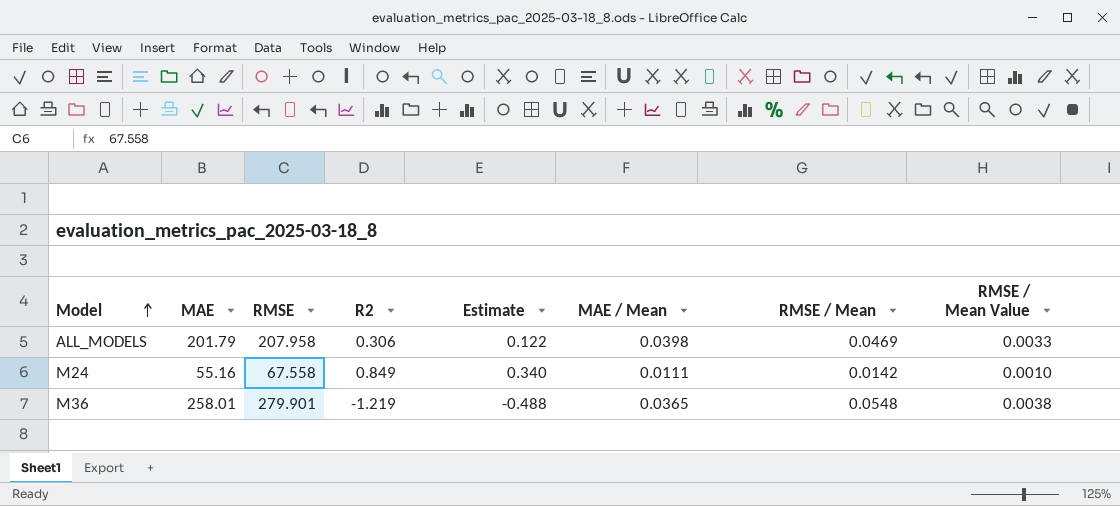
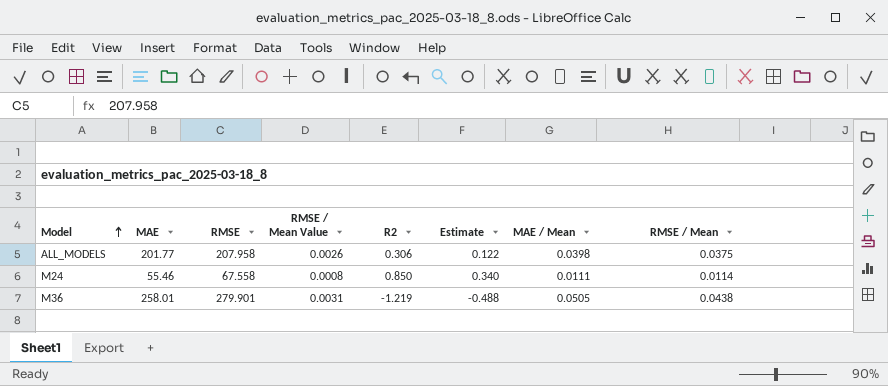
column RMSE / Mean Value | position: 8 -> 4
ALL_MODELS | MAE: 201.79 -> 201.77
ALL_MODELS | RMSE / Mean Value: 0.0033 -> 0.0026
ALL_MODELS | RMSE / Mean: 0.0469 -> 0.0375
M24 | MAE: 55.16 -> 55.46
M24 | RMSE / Mean Value: 0.0010 -> 0.0008
M24 | R2: 0.849 -> 0.850
M24 | RMSE / Mean: 0.0142 -> 0.0114
M36 | RMSE / Mean Value: 0.0038 -> 0.0031
M36 | MAE / Mean: 0.0365 -> 0.0505
M36 | RMSE / Mean: 0.0548 -> 0.0438

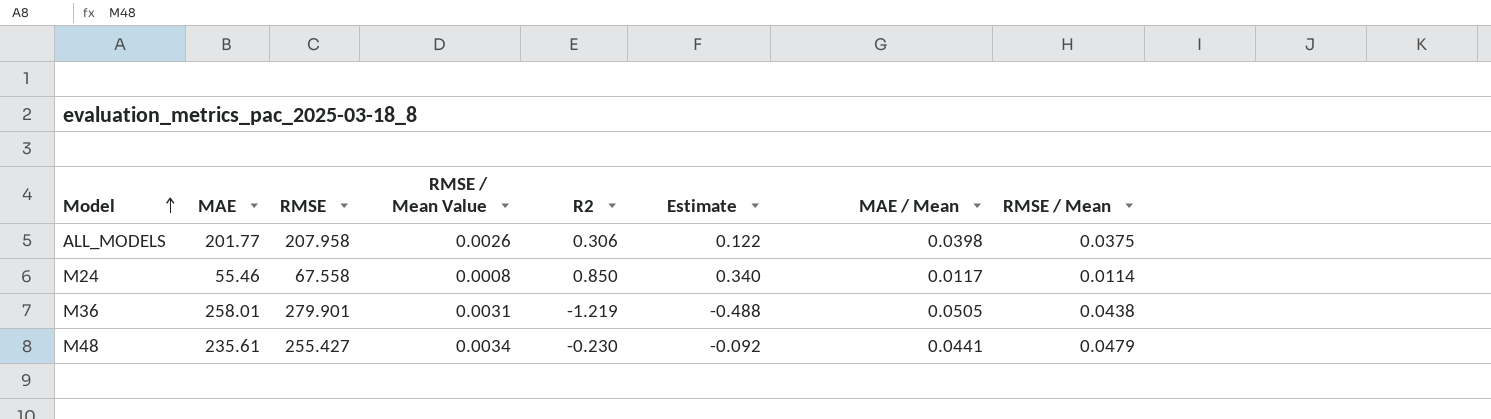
M24 | MAE / Mean: 0.0111 -> 0.0117
row M48: none -> 235.61 | 255.427 | 0.0034 | -0.230 | -0.092 | 0.0441 | 0.0479

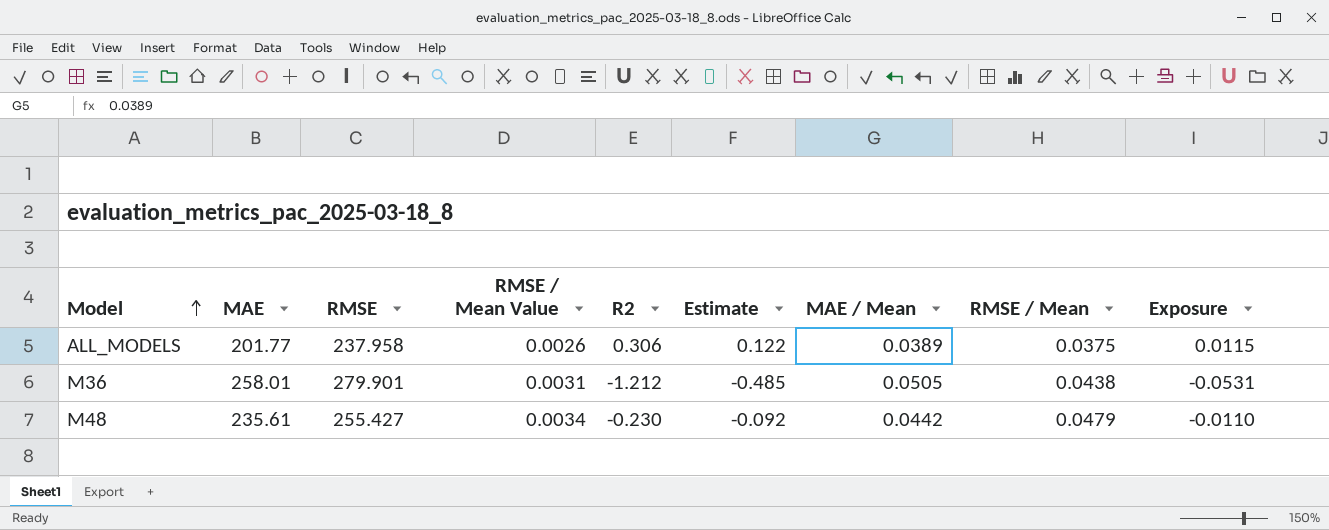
column Exposure | formula: none -> [R2] * [RMSE / Mean]
row M24: 55.46 | 67.558 | 0.0008 | 0.850 | 0.340 | 0.0117 | 0.0114 -> none
ALL_MODELS | RMSE: 207.958 -> 237.958
ALL_MODELS | MAE / Mean: 0.0398 -> 0.0389
M36 | R2: -1.219 -> -1.212
M36 | Estimate: -0.488 -> -0.485
M48 | MAE / Mean: 0.0441 -> 0.0442

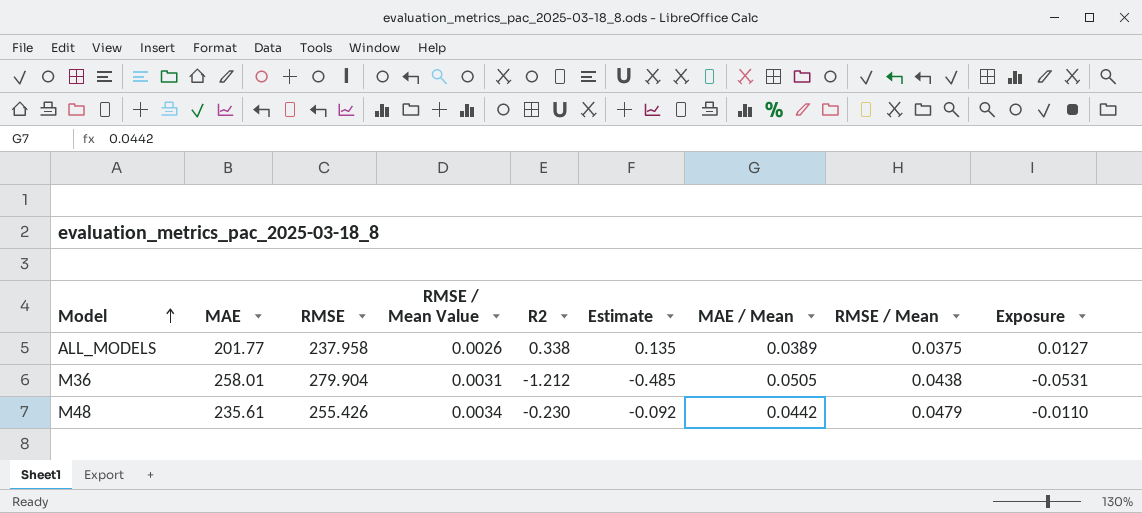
ALL_MODELS | R2: 0.306 -> 0.338
ALL_MODELS | Estimate: 0.122 -> 0.135
ALL_MODELS | Exposure: 0.0115 -> 0.0127
M36 | RMSE: 279.901 -> 279.904
M48 | RMSE: 255.427 -> 255.426

